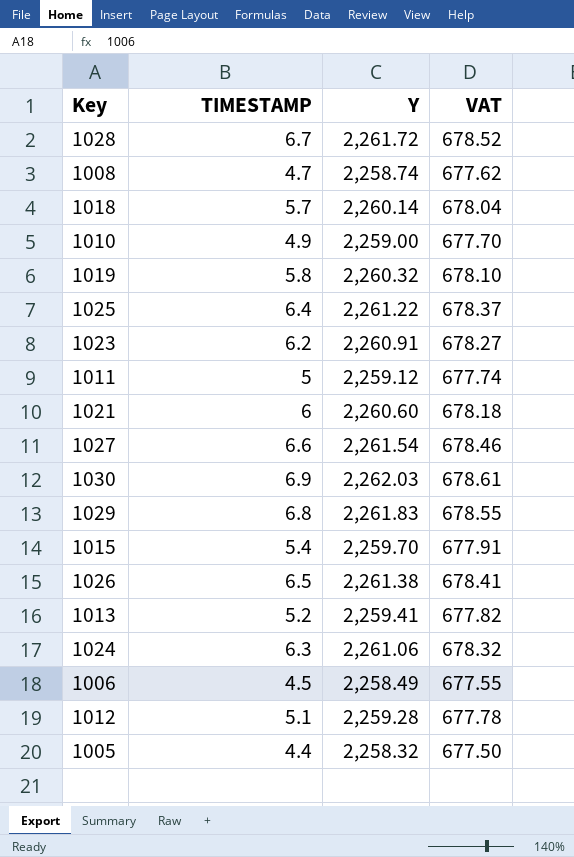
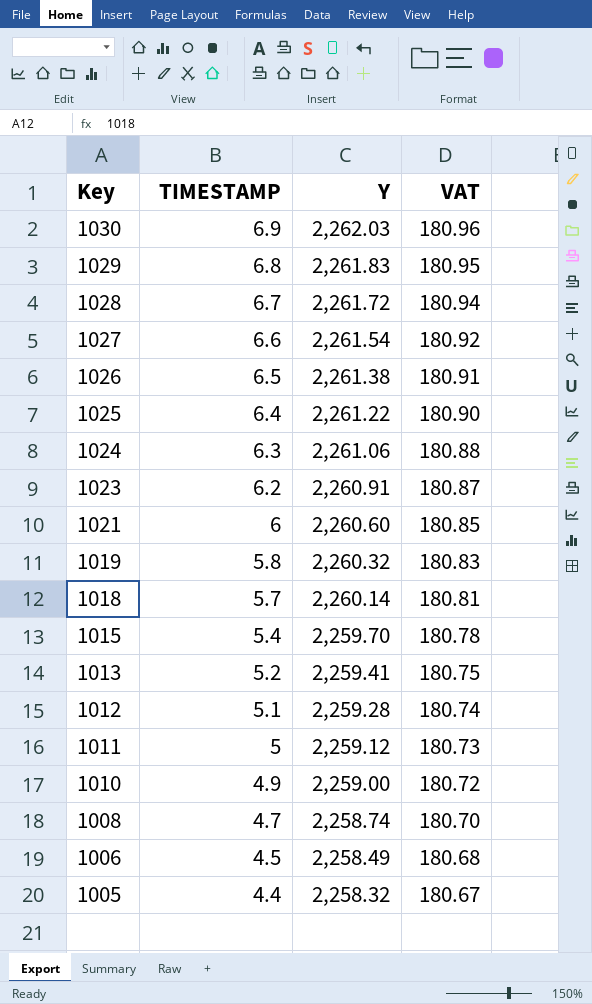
row order: none -> Key descending
column VAT | formula: [Y] * 0.3 -> [Y] * 0.08

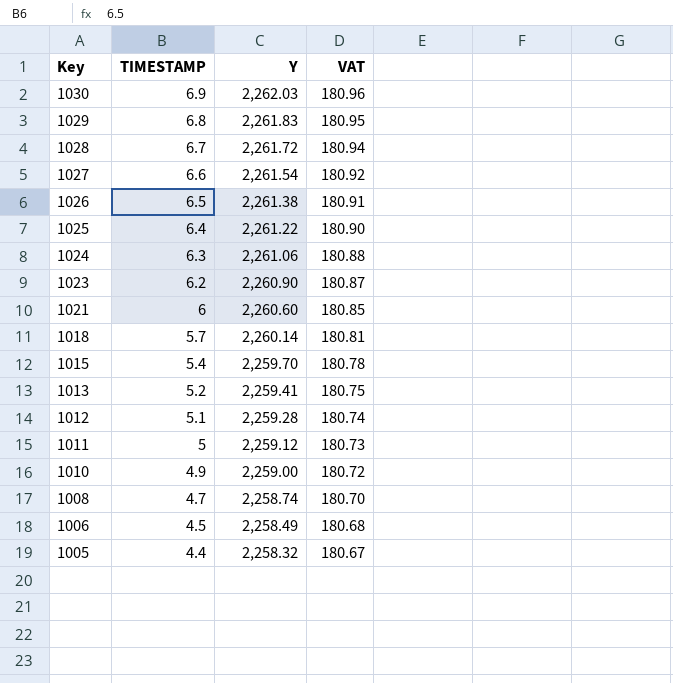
row 1019: 5.8 | 2,260.32 | 180.83 -> none
1023 | Y: 2,260.91 -> 2,260.90

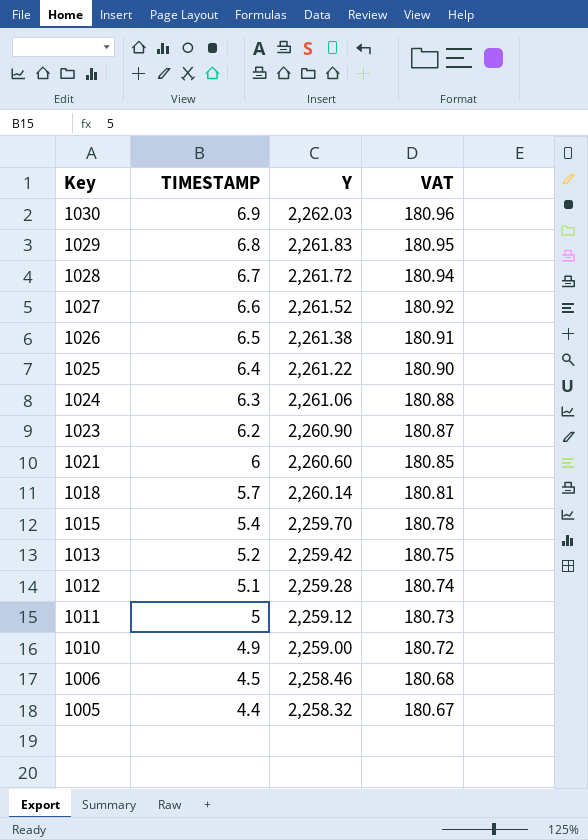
row 1008: 4.7 | 2,258.74 | 180.70 -> none
1027 | Y: 2,261.54 -> 2,261.52
1013 | Y: 2,259.41 -> 2,259.42
1006 | Y: 2,258.49 -> 2,258.46

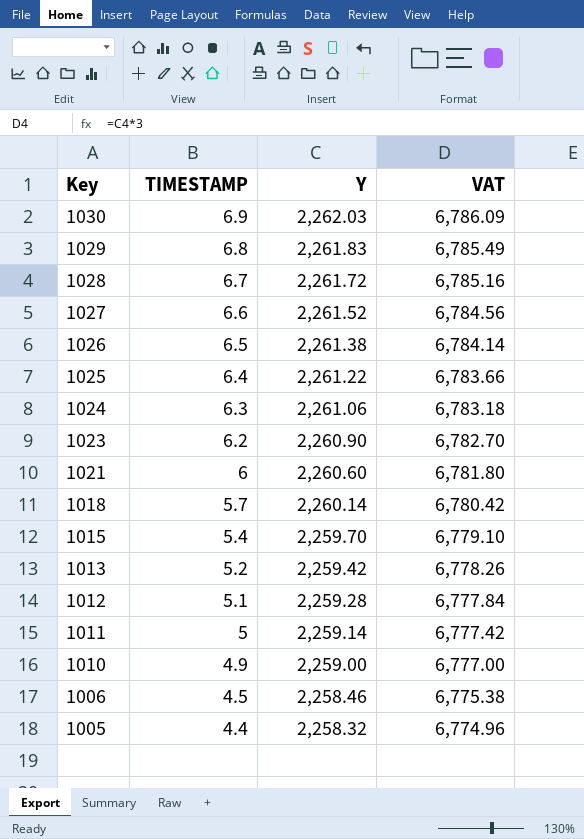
column VAT | formula: [Y] * 0.08 -> [Y] * 3
1011 | Y: 2,259.12 -> 2,259.14

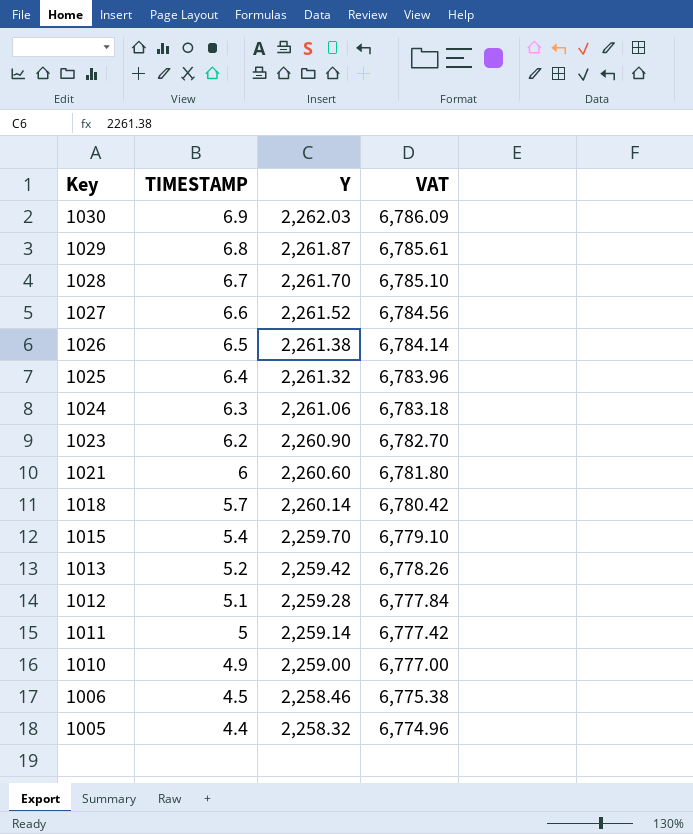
1029 | Y: 2,261.83 -> 2,261.87
1029 | VAT: 6,785.49 -> 6,785.61
1028 | Y: 2,261.72 -> 2,261.70
1028 | VAT: 6,785.16 -> 6,785.10
1025 | Y: 2,261.22 -> 2,261.32
1025 | VAT: 6,783.66 -> 6,783.96

